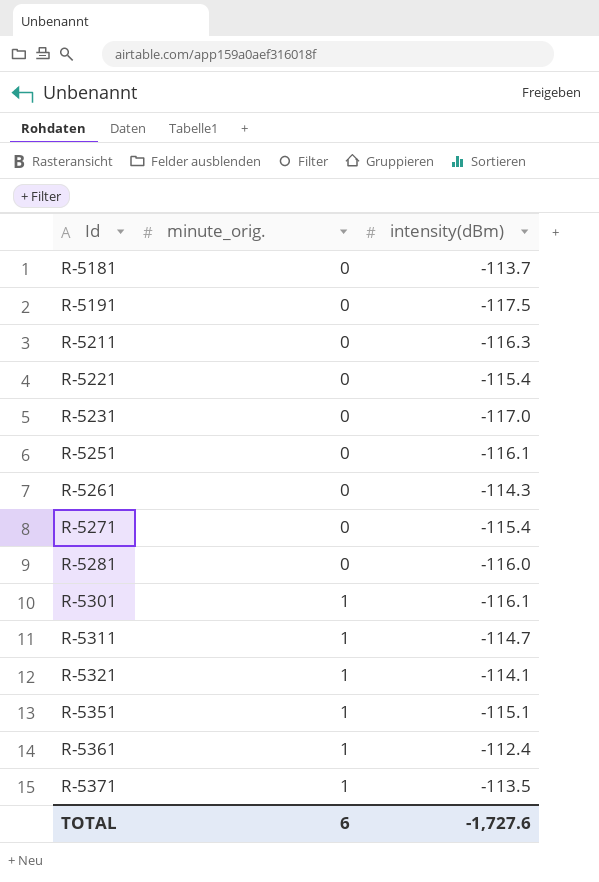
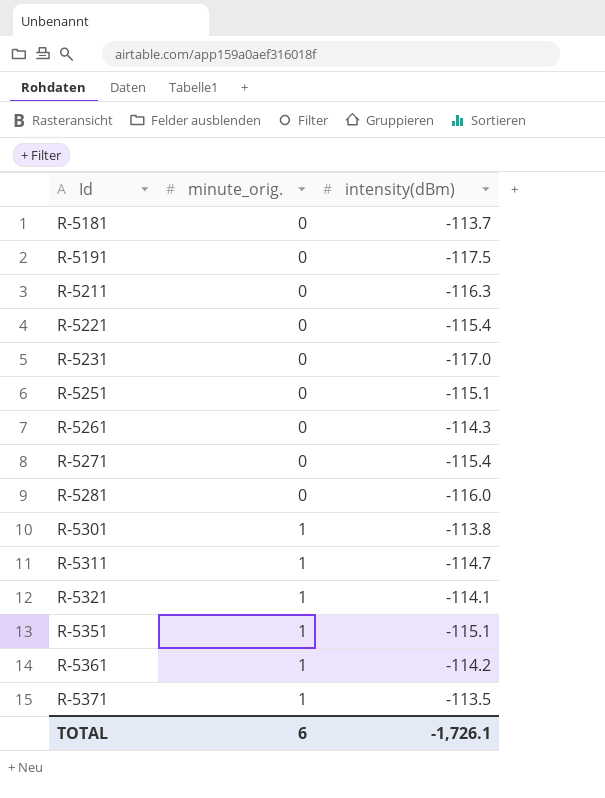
R-5251 | intensity(dBm): -116.1 -> -115.1
R-5301 | intensity(dBm): -116.1 -> -113.8
R-5361 | intensity(dBm): -112.4 -> -114.2
TOTAL | intensity(dBm): -1,727.6 -> -1,726.1

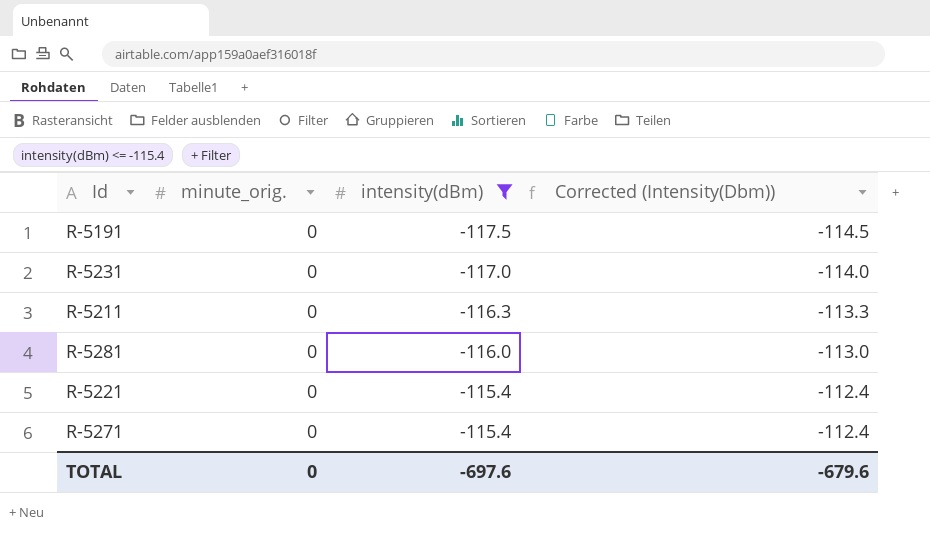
filter: none -> intensity(dBm) <= -115.4
row order: Id ascending -> intensity(dBm) ascending
column Corrected (Intensity(Dbm)) | formula: none -> [intensity(dBm)] + 3
TOTAL | minute_orig.: 6 -> 0
TOTAL | intensity(dBm): -1,726.1 -> -697.6

